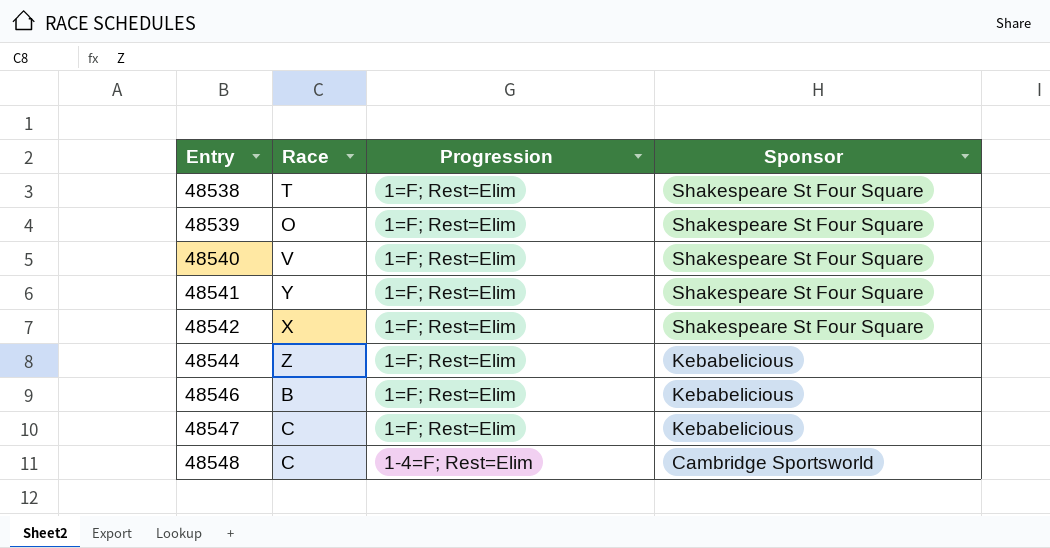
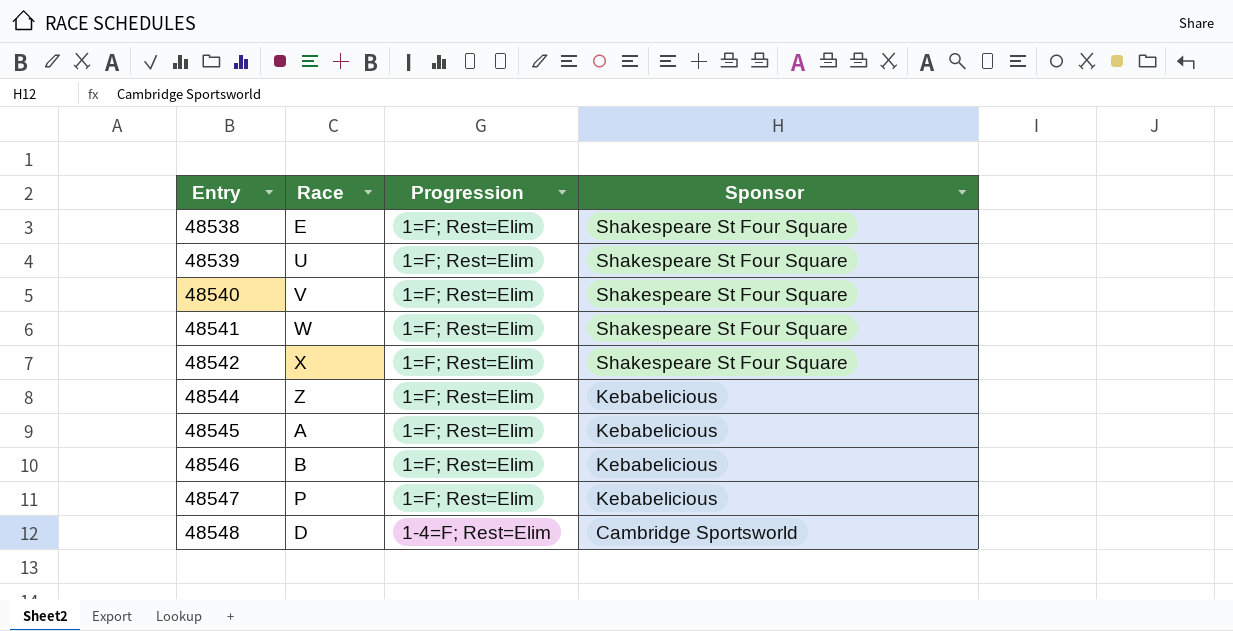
48538 | Race: T -> E
48539 | Race: O -> U
48541 | Race: Y -> W
row 48545: none -> A | 1=F; Rest=Elim | Kebabelicious
48547 | Race: C -> P
48548 | Race: C -> D

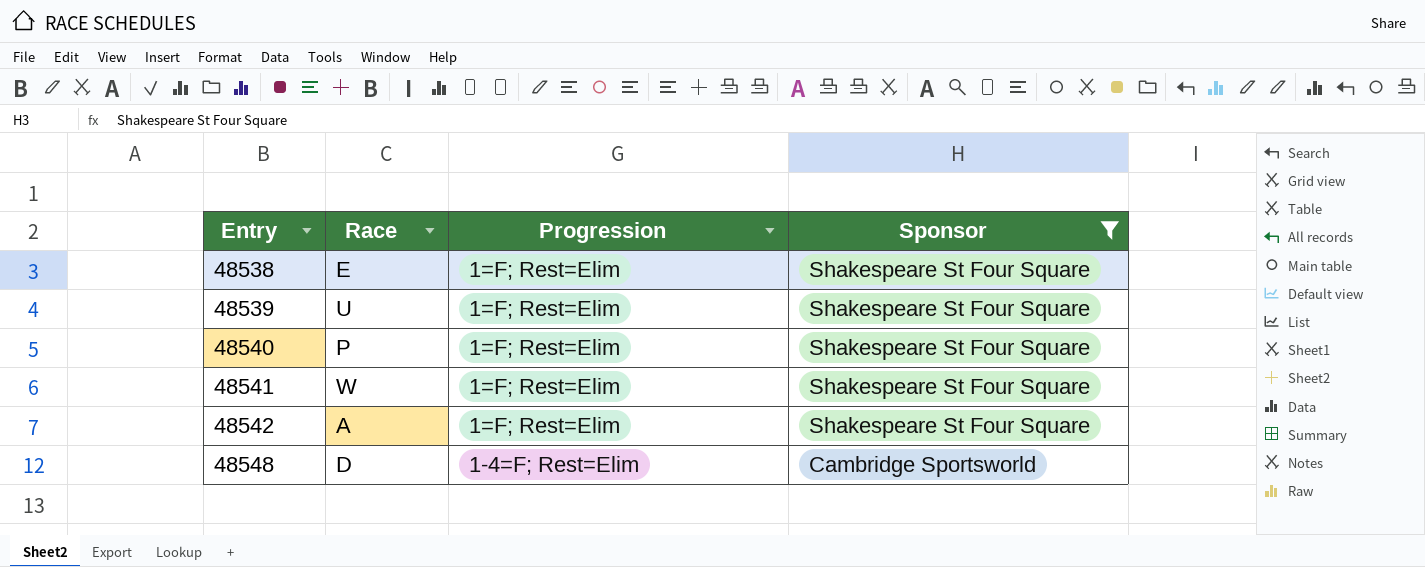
filter: none -> Sponsor != Kebabelicious
48540 | Race: V -> P
48542 | Race: X -> A

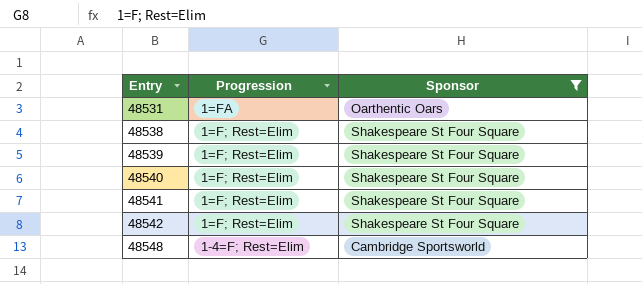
column Race | position: 2 -> none
row 48531: none -> 1=FA | Oarthentic Oars

